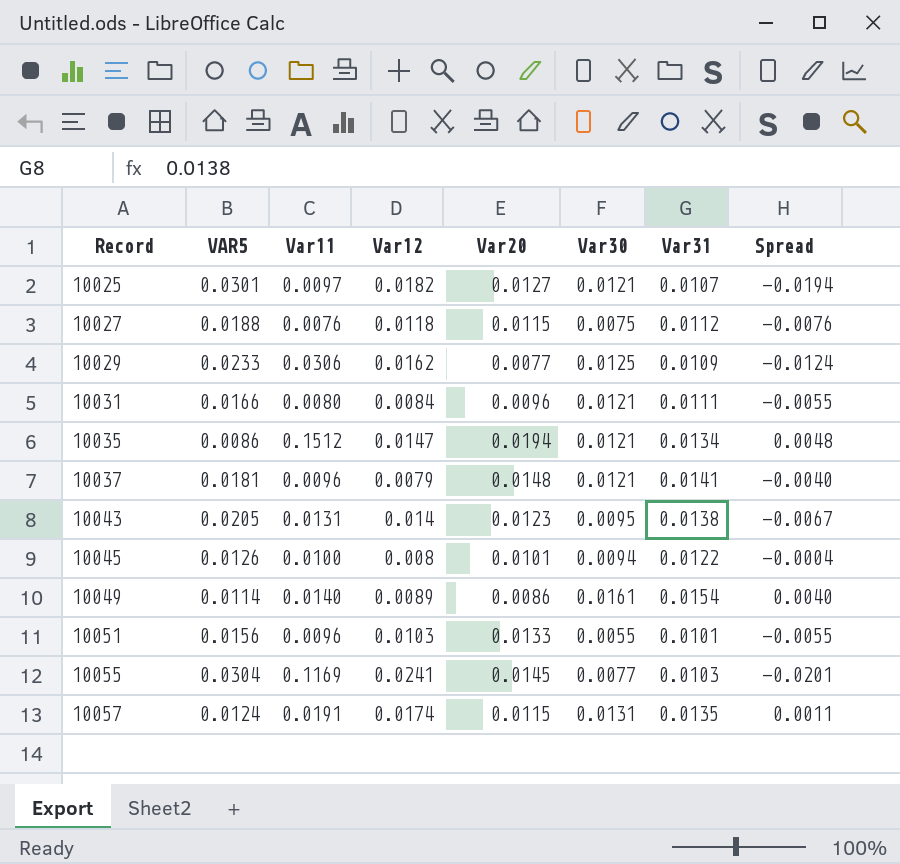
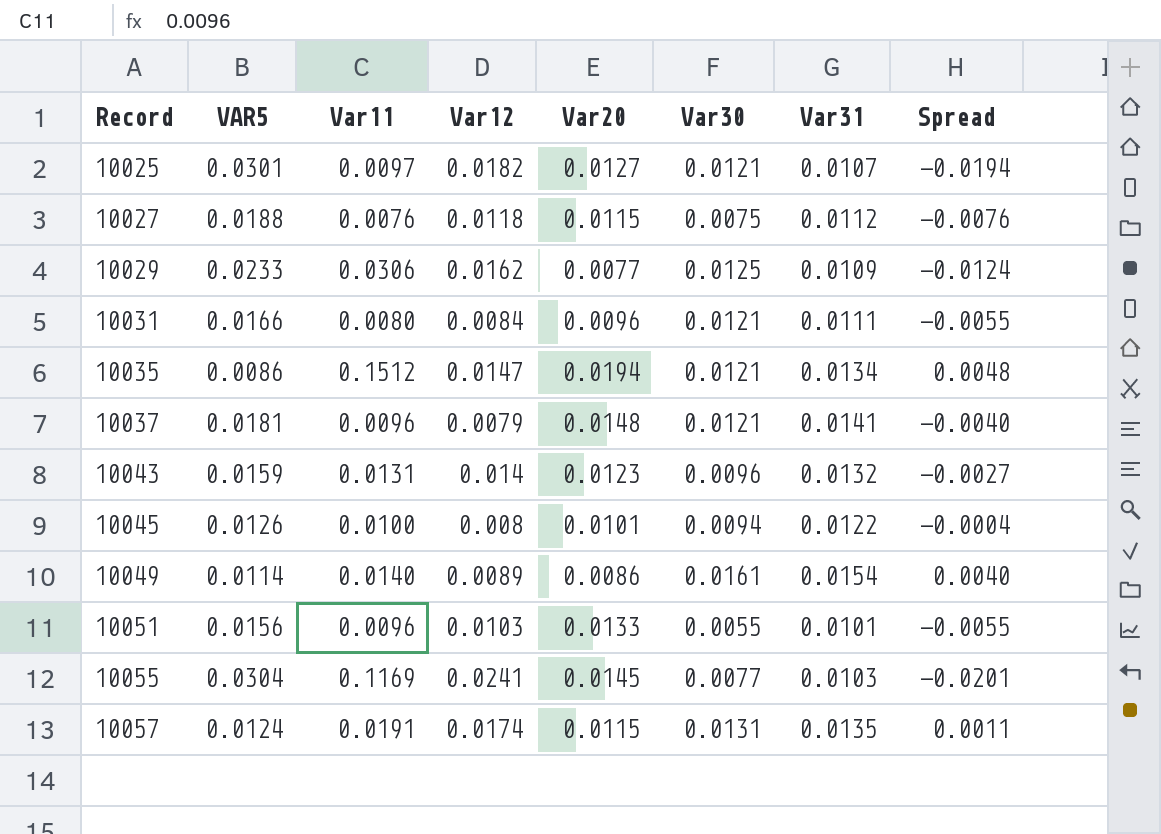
10043 | VAR5: 0.0205 -> 0.0159
10043 | Var30: 0.0095 -> 0.0096
10043 | Var31: 0.0138 -> 0.0132
10043 | Spread: -0.0067 -> -0.0027

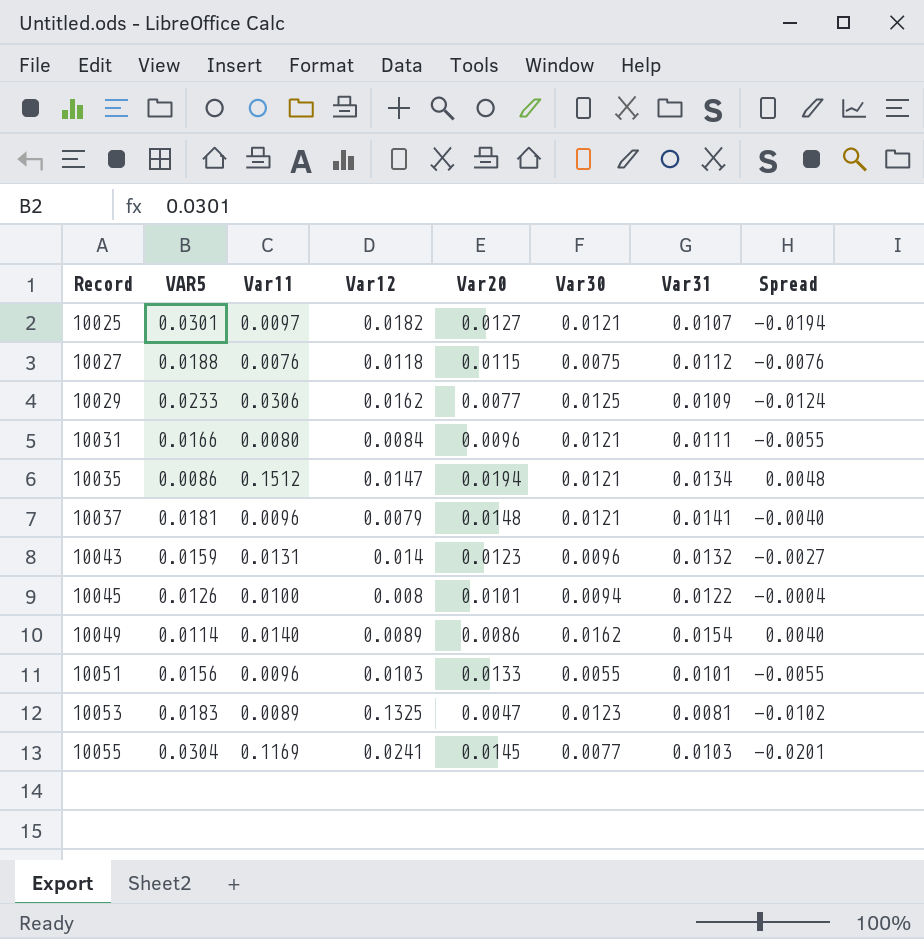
row 10057: 0.0124 | 0.0191 | 0.0174 | 0.0115 | 0.0131 | 0.0135 | 0.0011 -> none
10049 | Var30: 0.0161 -> 0.0162
row 10053: none -> 0.0183 | 0.0089 | 0.1325 | 0.0047 | 0.0123 | 0.0081 | -0.0102

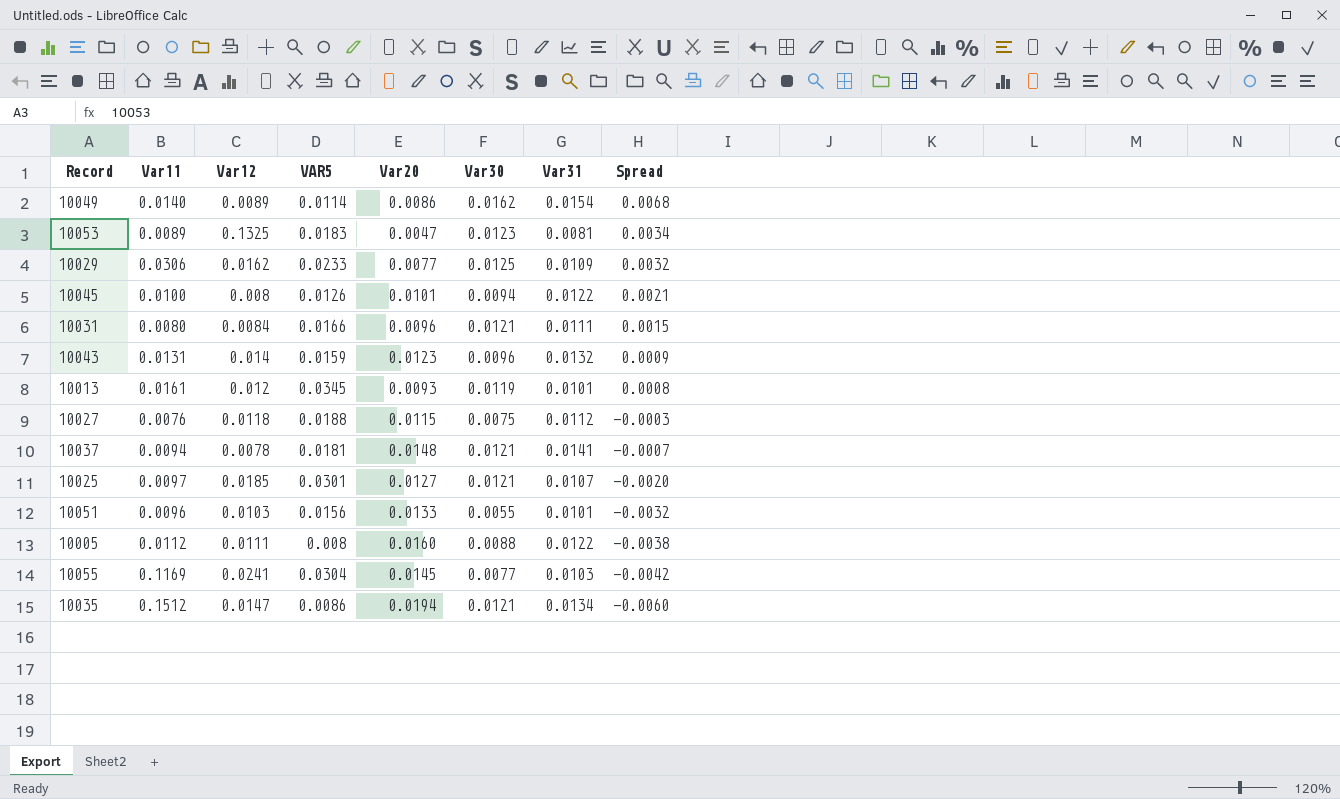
row order: Record ascending -> Spread descending
column VAR5 | position: 2 -> 4
column Spread | formula: [Var31] - [VAR5] -> [Var31] - [Var20]
row 10013: none -> 0.0161 | 0.012 | 0.0345 | 0.0093 | 0.0119 | 0.0101 | 0.0008
10037 | Var11: 0.0096 -> 0.0094
10037 | Var12: 0.0079 -> 0.0078
10025 | Var12: 0.0182 -> 0.0185
row 10005: none -> 0.0112 | 0.0111 | 0.008 | 0.0160 | 0.0088 | 0.0122 | -0.0038

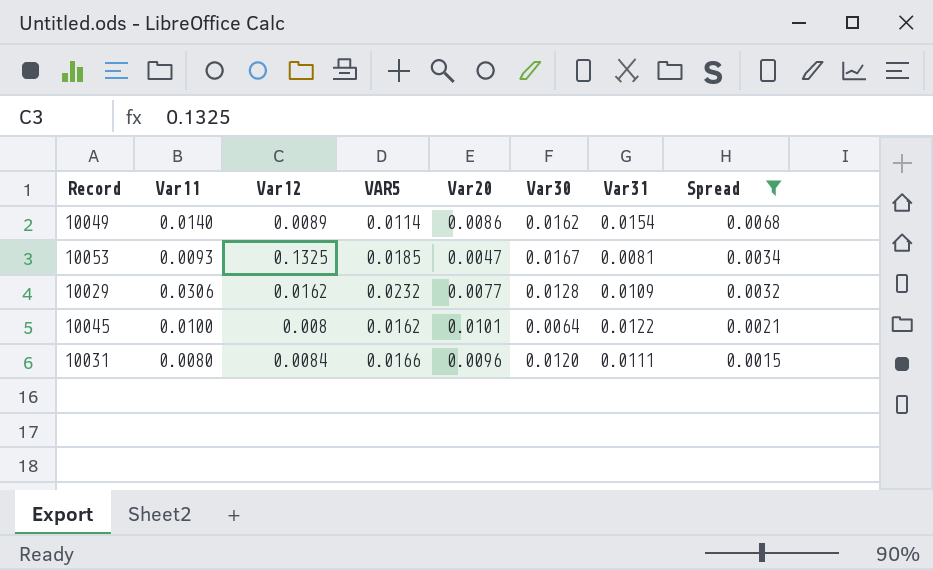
filter: none -> Spread >= 0.0015
10053 | Var11: 0.0089 -> 0.0093
10053 | VAR5: 0.0183 -> 0.0185
10053 | Var30: 0.0123 -> 0.0167
10029 | VAR5: 0.0233 -> 0.0232
10029 | Var30: 0.0125 -> 0.0128
10045 | VAR5: 0.0126 -> 0.0162
10045 | Var30: 0.0094 -> 0.0064
10031 | Var30: 0.0121 -> 0.0120

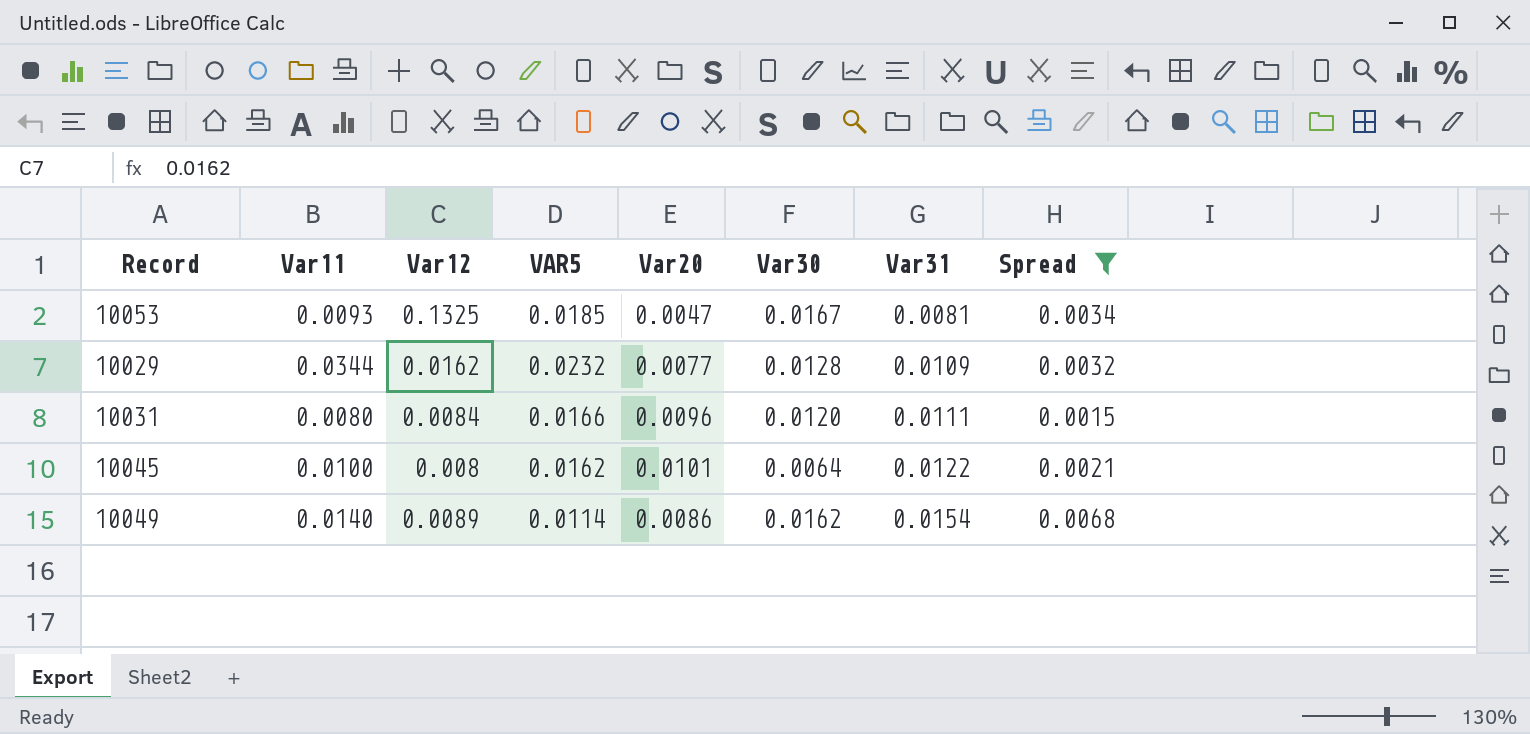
row order: Spread descending -> Var31 ascending
10029 | Var11: 0.0306 -> 0.0344

